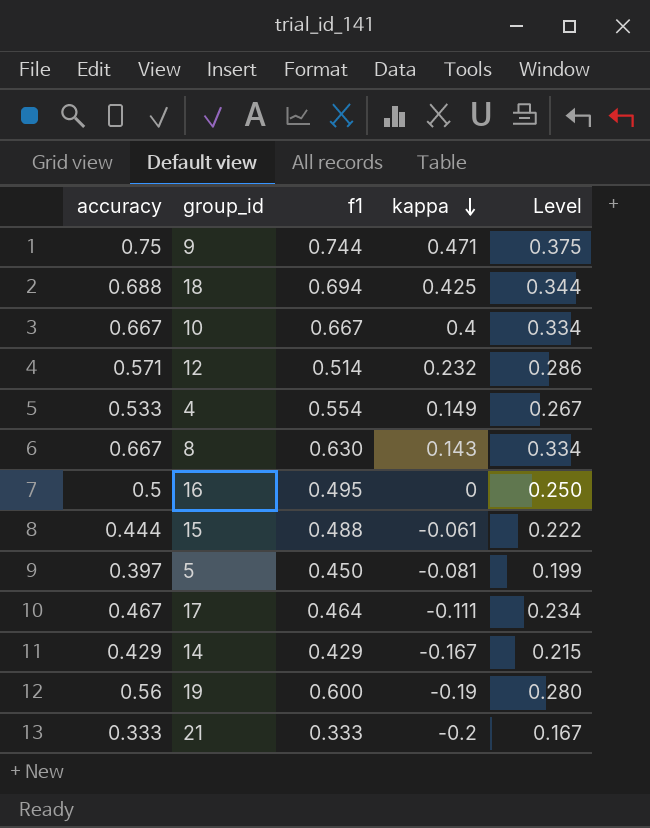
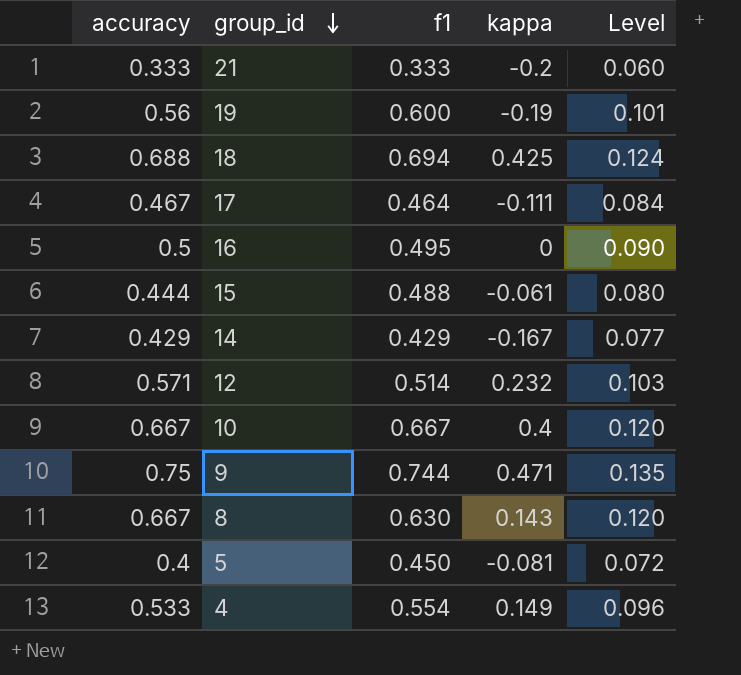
row order: kappa descending -> group_id descending
column Level | formula: [accuracy] * 0.5 -> [accuracy] * 0.18
5 | accuracy: 0.397 -> 0.4

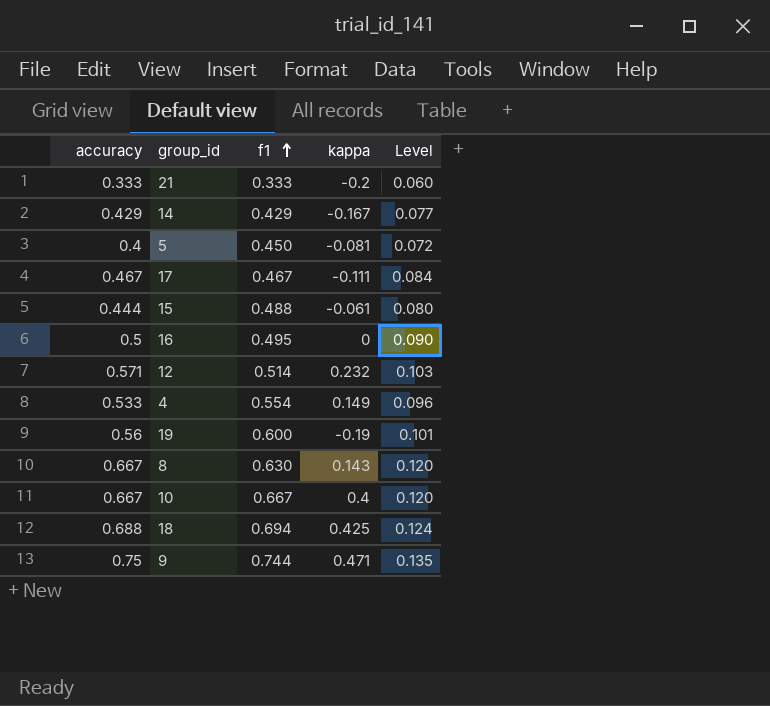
row order: group_id descending -> f1 ascending
17 | f1: 0.464 -> 0.467

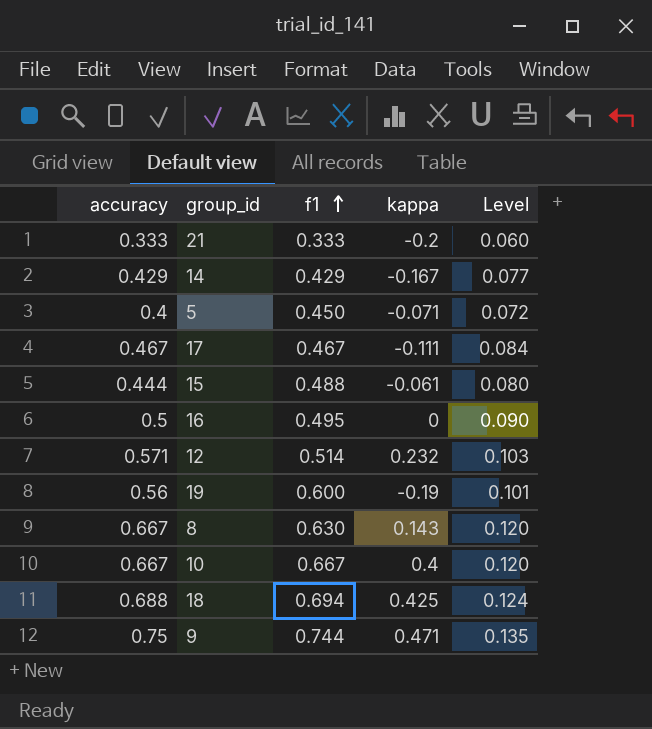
row 4: 0.533 | 0.554 | 0.149 | 0.096 -> none
5 | kappa: -0.081 -> -0.071

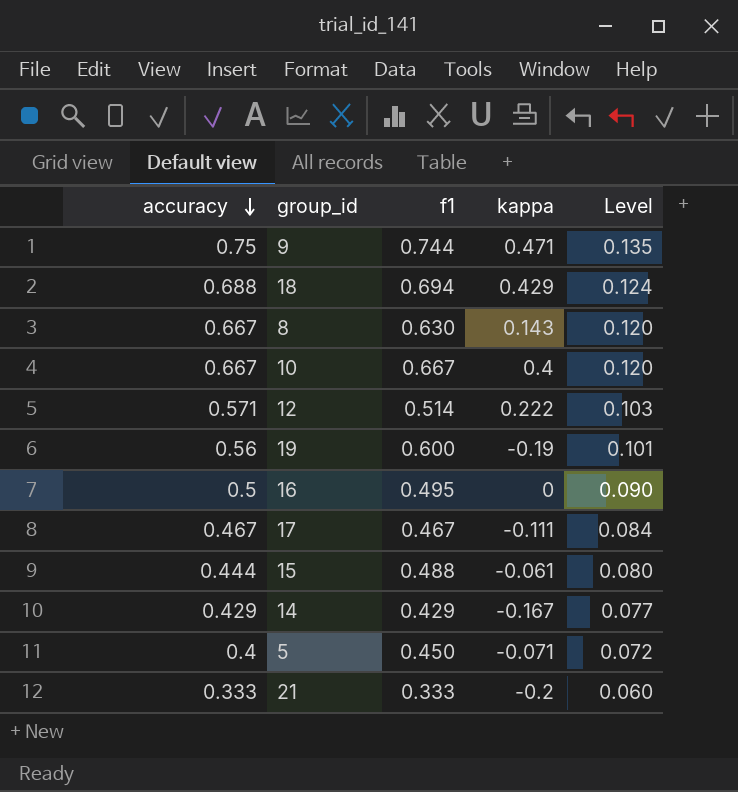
row order: f1 ascending -> accuracy descending
18 | kappa: 0.425 -> 0.429
12 | kappa: 0.232 -> 0.222

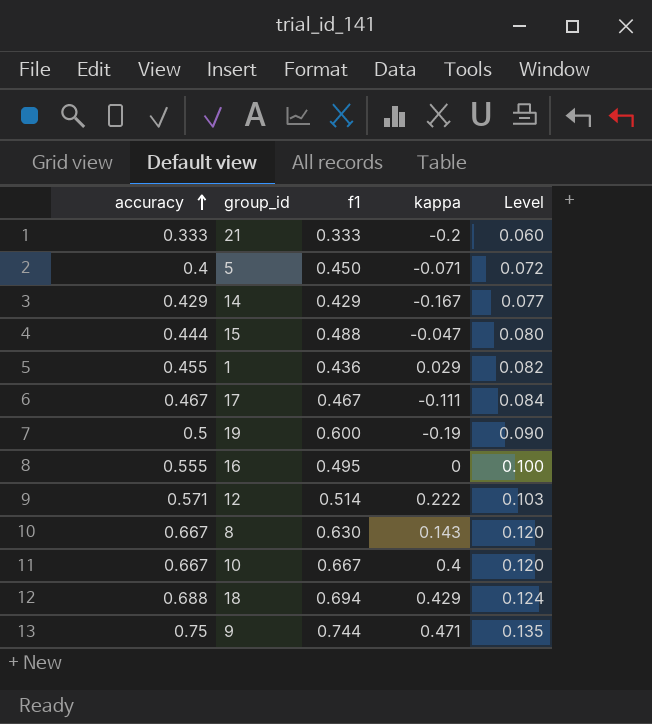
row order: accuracy descending -> accuracy ascending
15 | kappa: -0.061 -> -0.047
row 1: none -> 0.455 | 0.436 | 0.029 | 0.082
19 | accuracy: 0.56 -> 0.5
19 | Level: 0.101 -> 0.090
16 | accuracy: 0.5 -> 0.555
16 | Level: 0.090 -> 0.100

